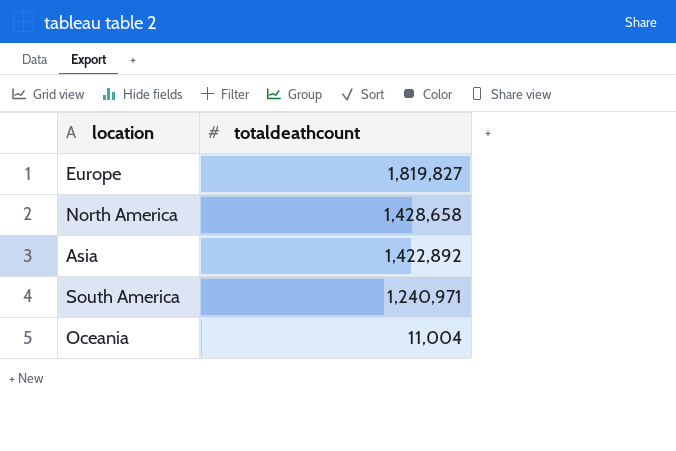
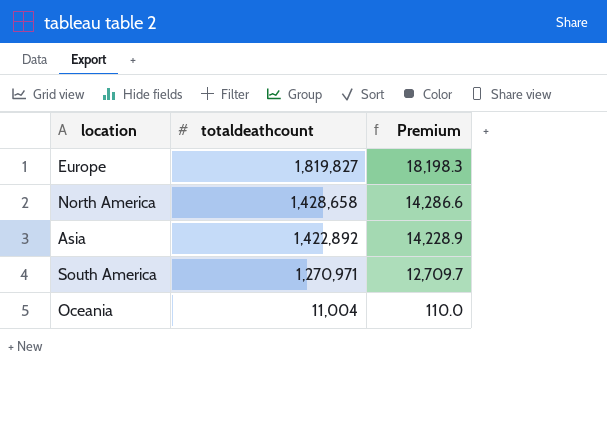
column Premium | formula: none -> [totaldeathcount] * 0.01
South America | totaldeathcount: 1,240,971 -> 1,270,971

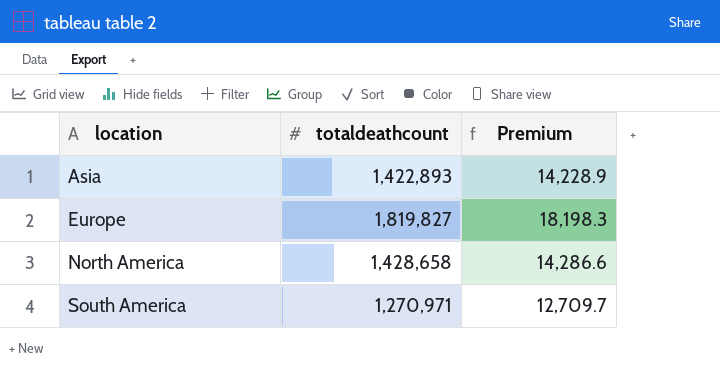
row order: totaldeathcount descending -> location ascending
row Oceania: 11,004 | 110.0 -> none
Asia | totaldeathcount: 1,422,892 -> 1,422,893

